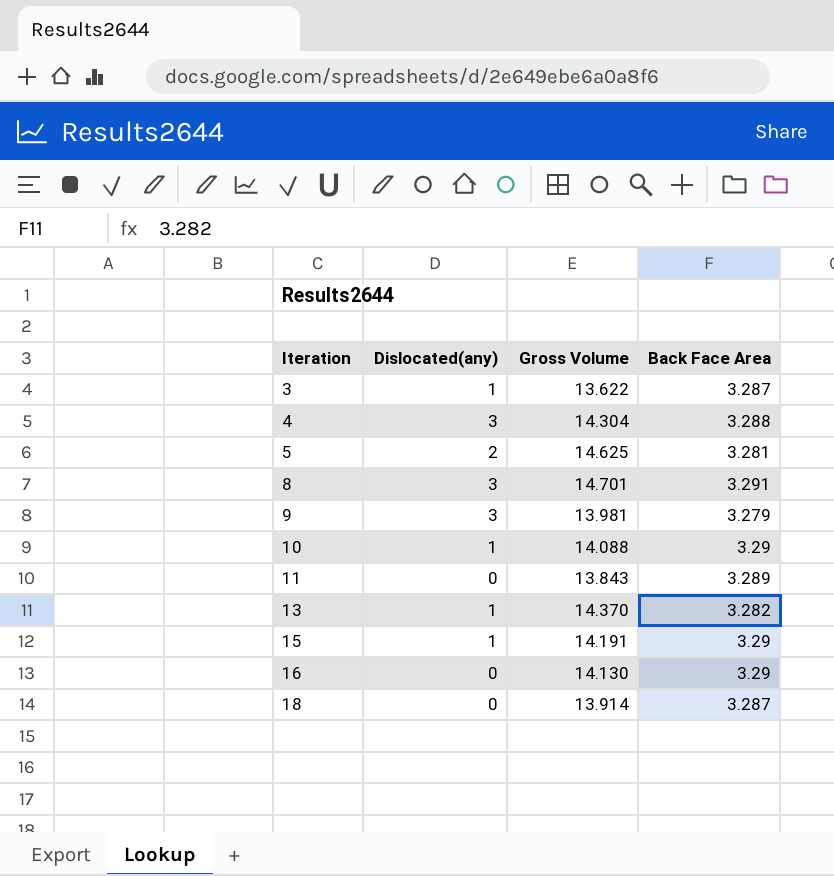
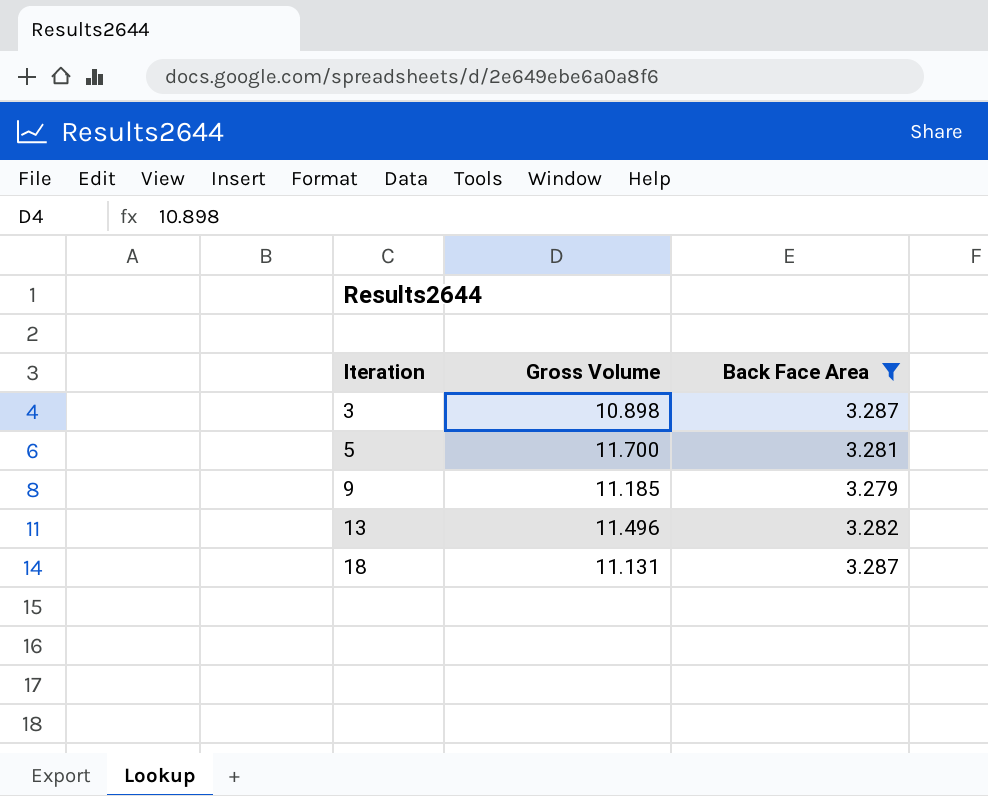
filter: none -> Back Face Area <= 3.287
column Dislocated(any) | position: 2 -> none
3 | Gross Volume: 13.622 -> 10.898
5 | Gross Volume: 14.625 -> 11.700
9 | Gross Volume: 13.981 -> 11.185
13 | Gross Volume: 14.370 -> 11.496
18 | Gross Volume: 13.914 -> 11.131

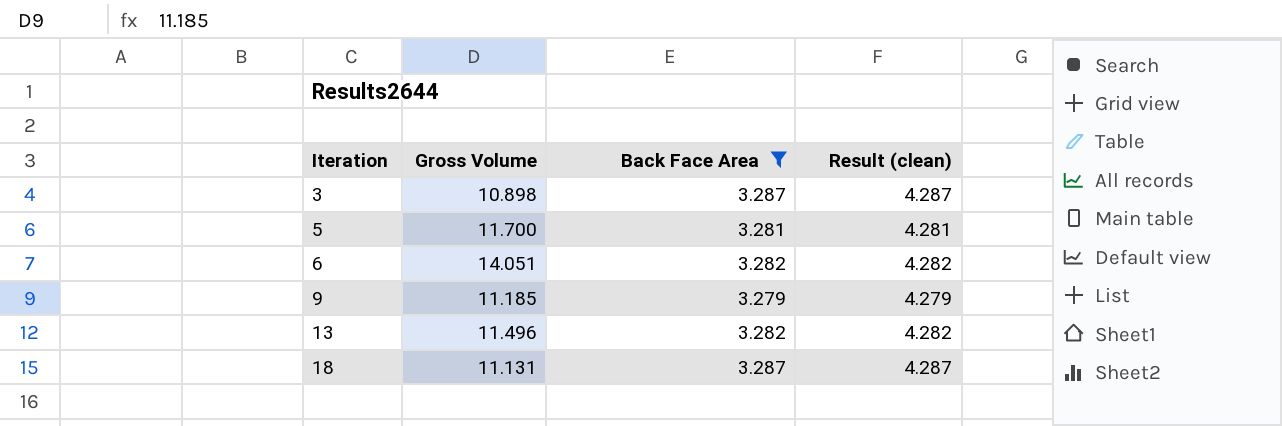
column Result (clean) | formula: none -> [Back Face Area] + 1
row 6: none -> 14.051 | 3.282 | 4.282

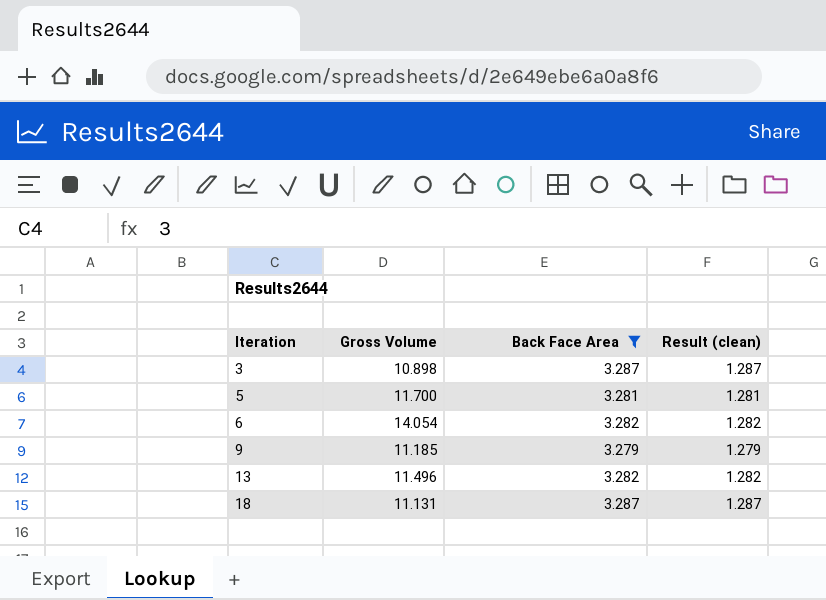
column Result (clean) | formula: [Back Face Area] + 1 -> [Back Face Area] - 2
6 | Gross Volume: 14.051 -> 14.054

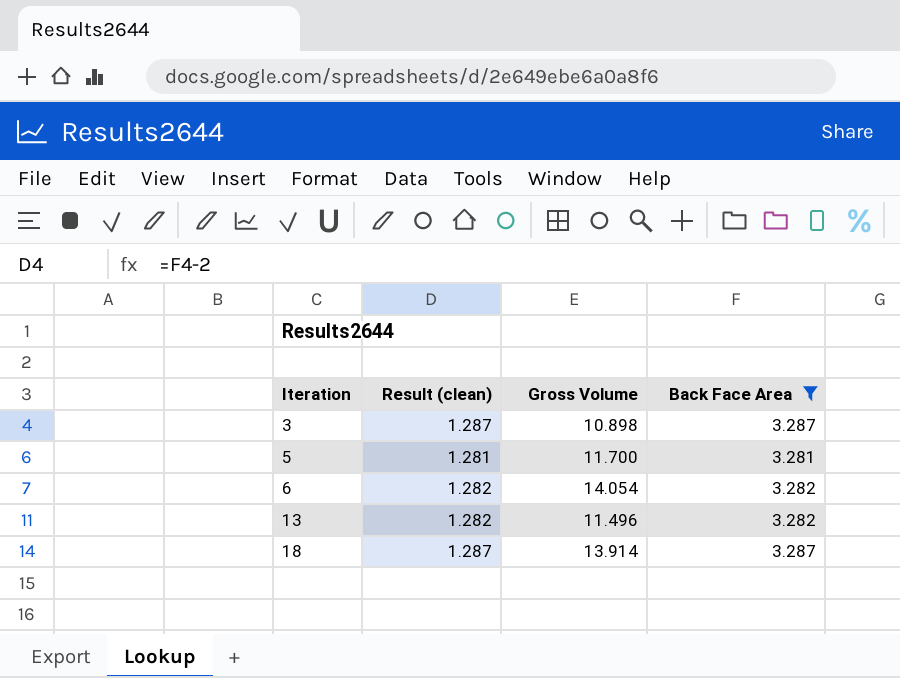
column Result (clean) | position: 4 -> 2
row 9: 11.185 | 3.279 | 1.279 -> none
18 | Gross Volume: 11.131 -> 13.914

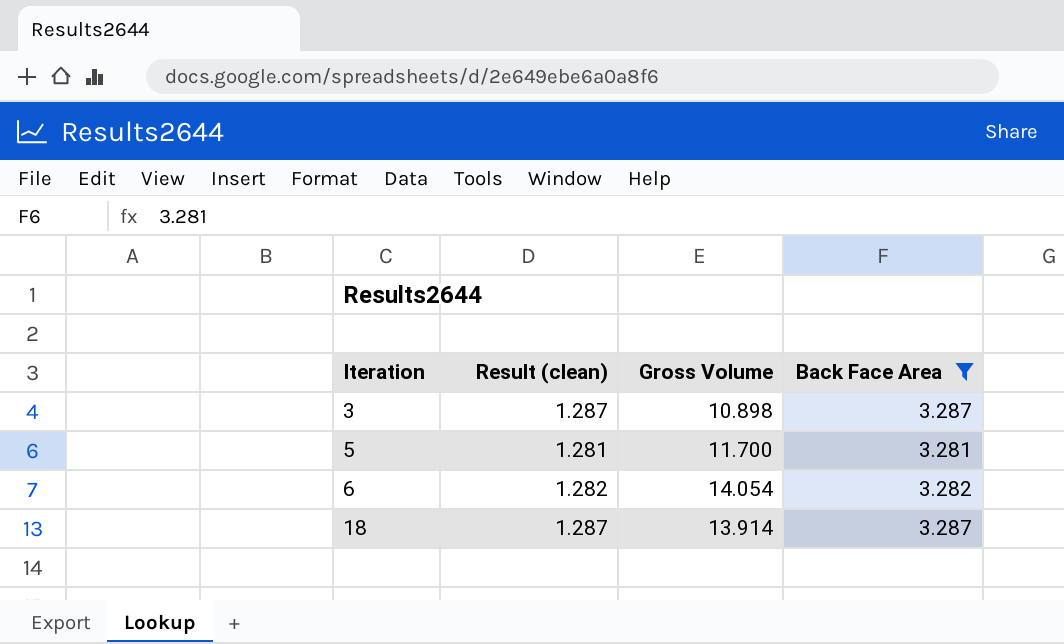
row 13: 1.282 | 11.496 | 3.282 -> none

